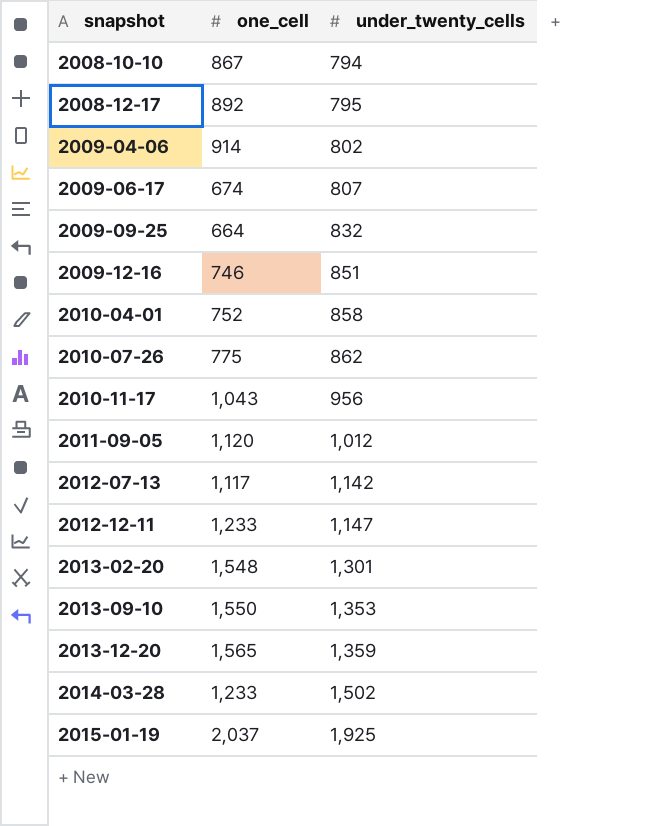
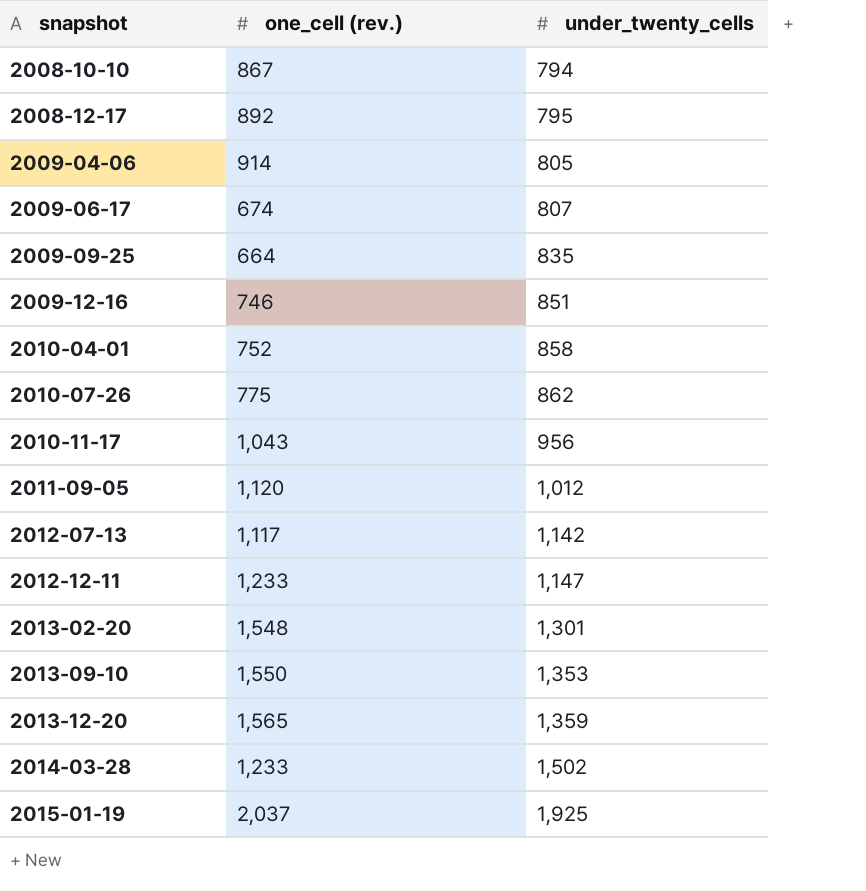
column name: one_cell -> one_cell (rev.)
2009-04-06 | under_twenty_cells: 802 -> 805
2009-09-25 | under_twenty_cells: 832 -> 835

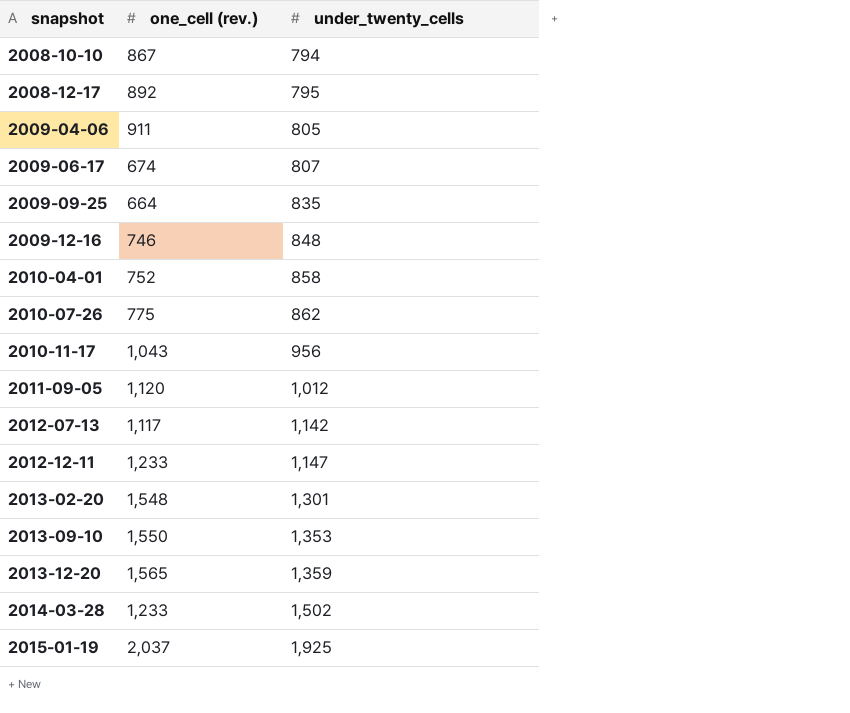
2009-04-06 | one_cell (rev.): 914 -> 911
2009-12-16 | under_twenty_cells: 851 -> 848

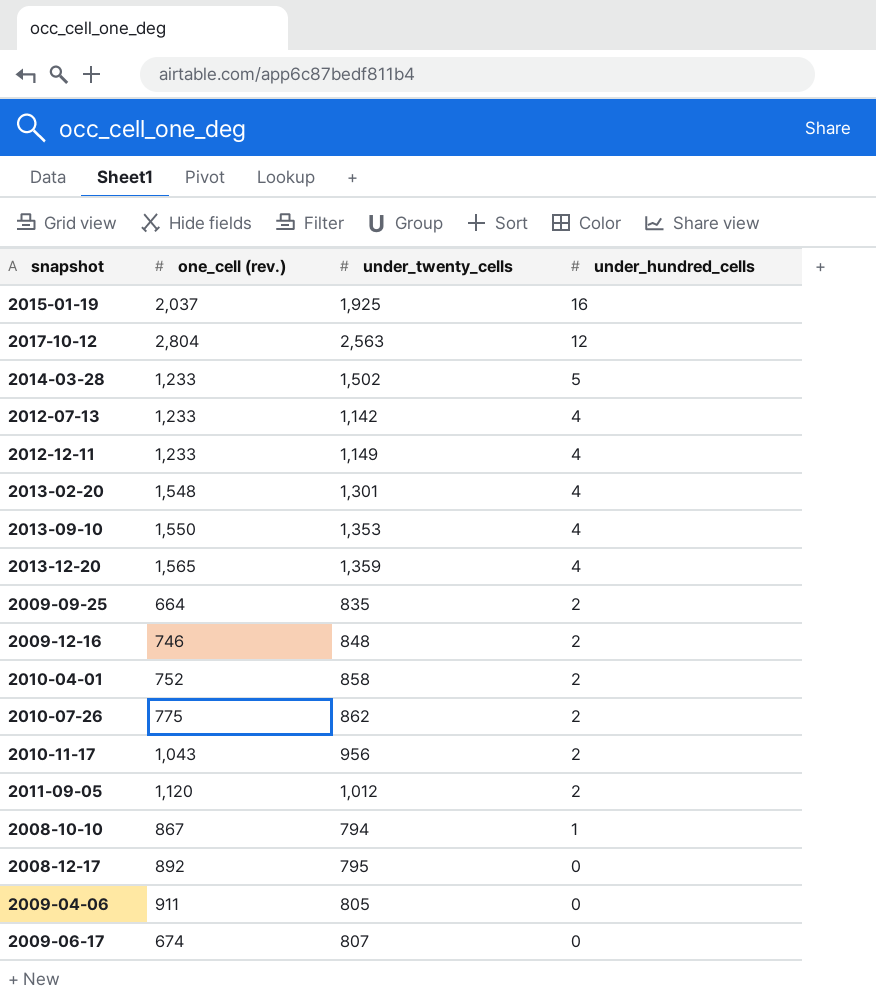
row order: snapshot ascending -> under_hundred_cells descending
column under_hundred_cells | position: none -> 4
row 2017-10-12: none -> 2,804 | 2,563 | 12
2012-07-13 | one_cell (rev.): 1,117 -> 1,233
2012-12-11 | under_twenty_cells: 1,147 -> 1,149

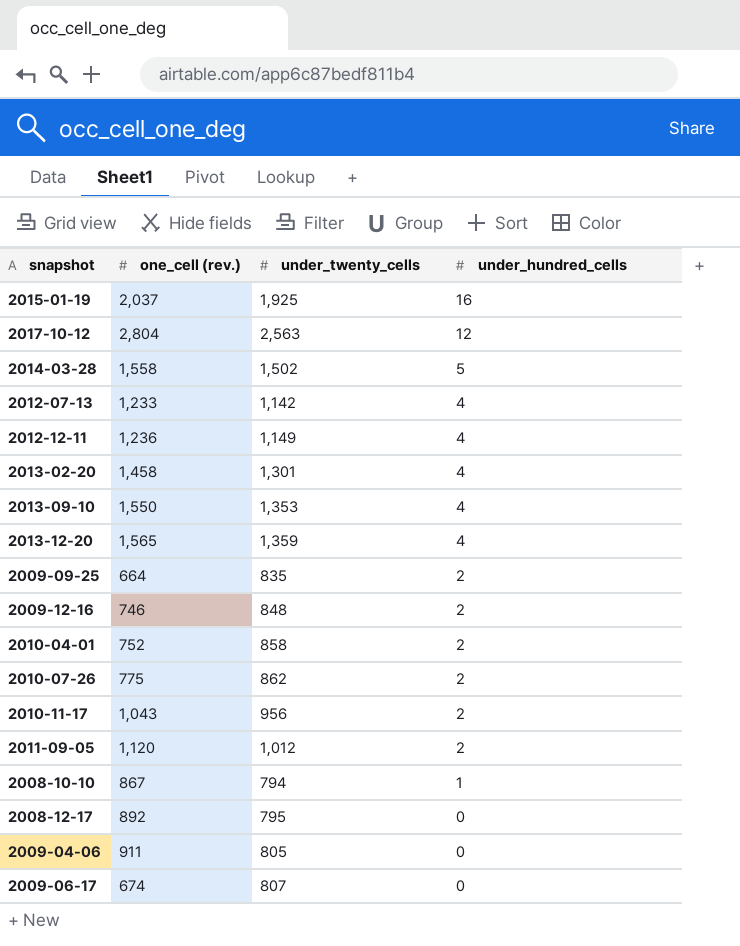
2014-03-28 | one_cell (rev.): 1,233 -> 1,558
2012-12-11 | one_cell (rev.): 1,233 -> 1,236
2013-02-20 | one_cell (rev.): 1,548 -> 1,458

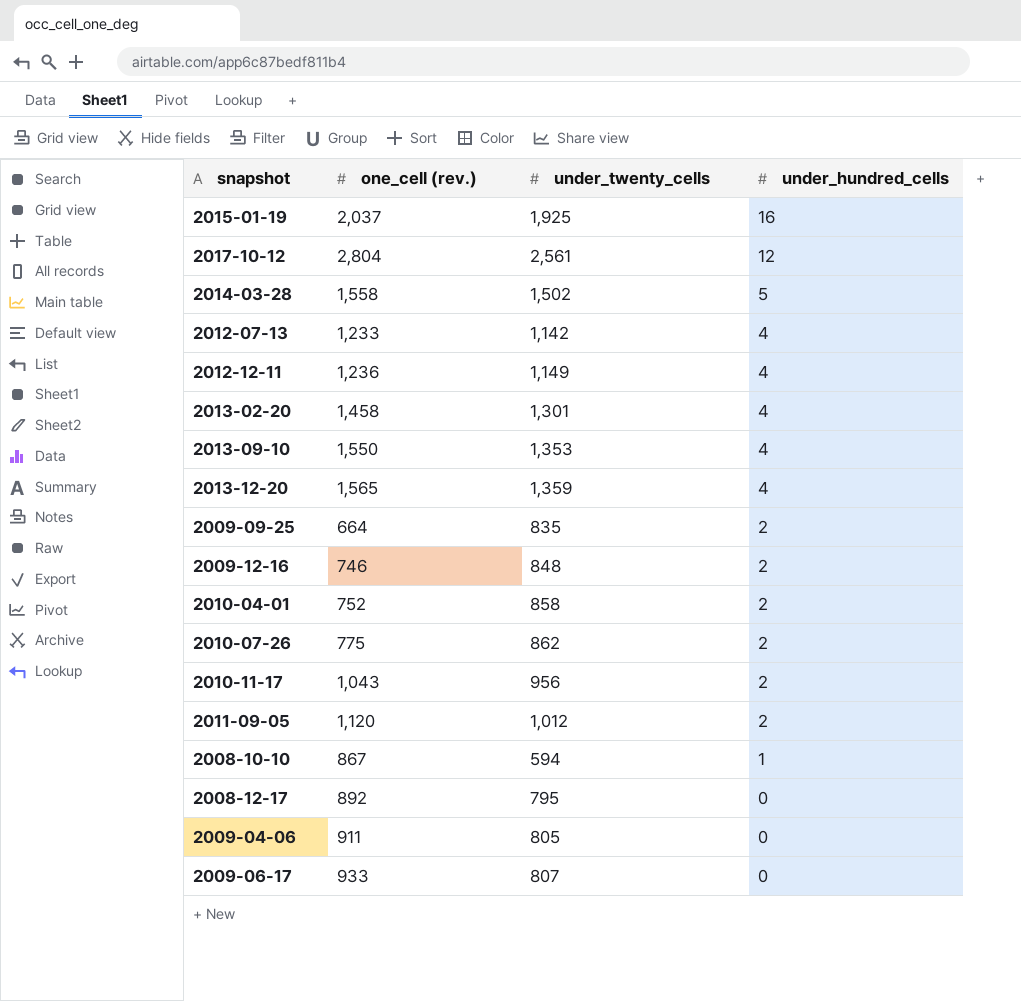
2017-10-12 | under_twenty_cells: 2,563 -> 2,561
2008-10-10 | under_twenty_cells: 794 -> 594
2009-06-17 | one_cell (rev.): 674 -> 933

